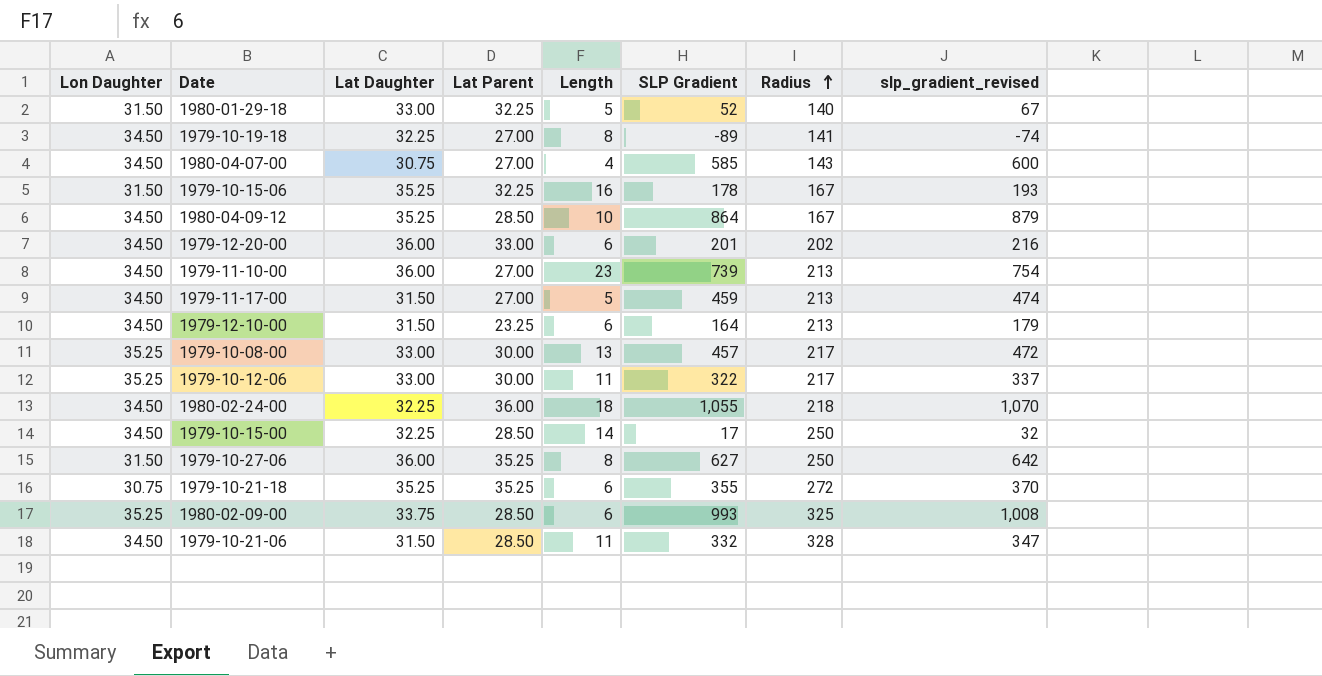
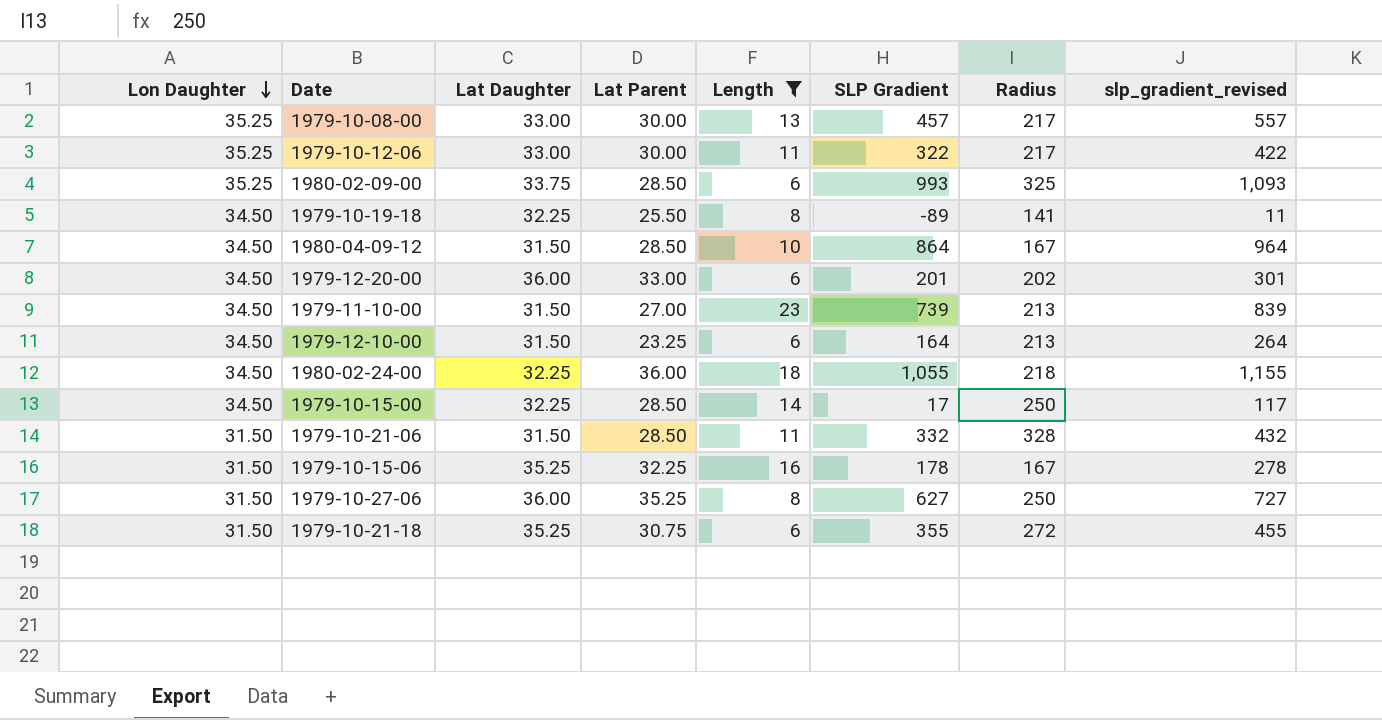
filter: none -> Length >= 6
row order: Radius ascending -> Lon Daughter descending
column slp_gradient_revised | formula: [SLP Gradient] + 15 -> [SLP Gradient] + 100
1979-10-19-18 | Lat Parent: 27.00 -> 25.50
1980-04-09-12 | Lat Daughter: 35.25 -> 31.50
1979-11-10-00 | Lat Daughter: 36.00 -> 31.50
1979-10-21-06 | Lon Daughter: 34.50 -> 31.50
1979-10-21-18 | Lon Daughter: 30.75 -> 31.50
1979-10-21-18 | Lat Parent: 35.25 -> 30.75

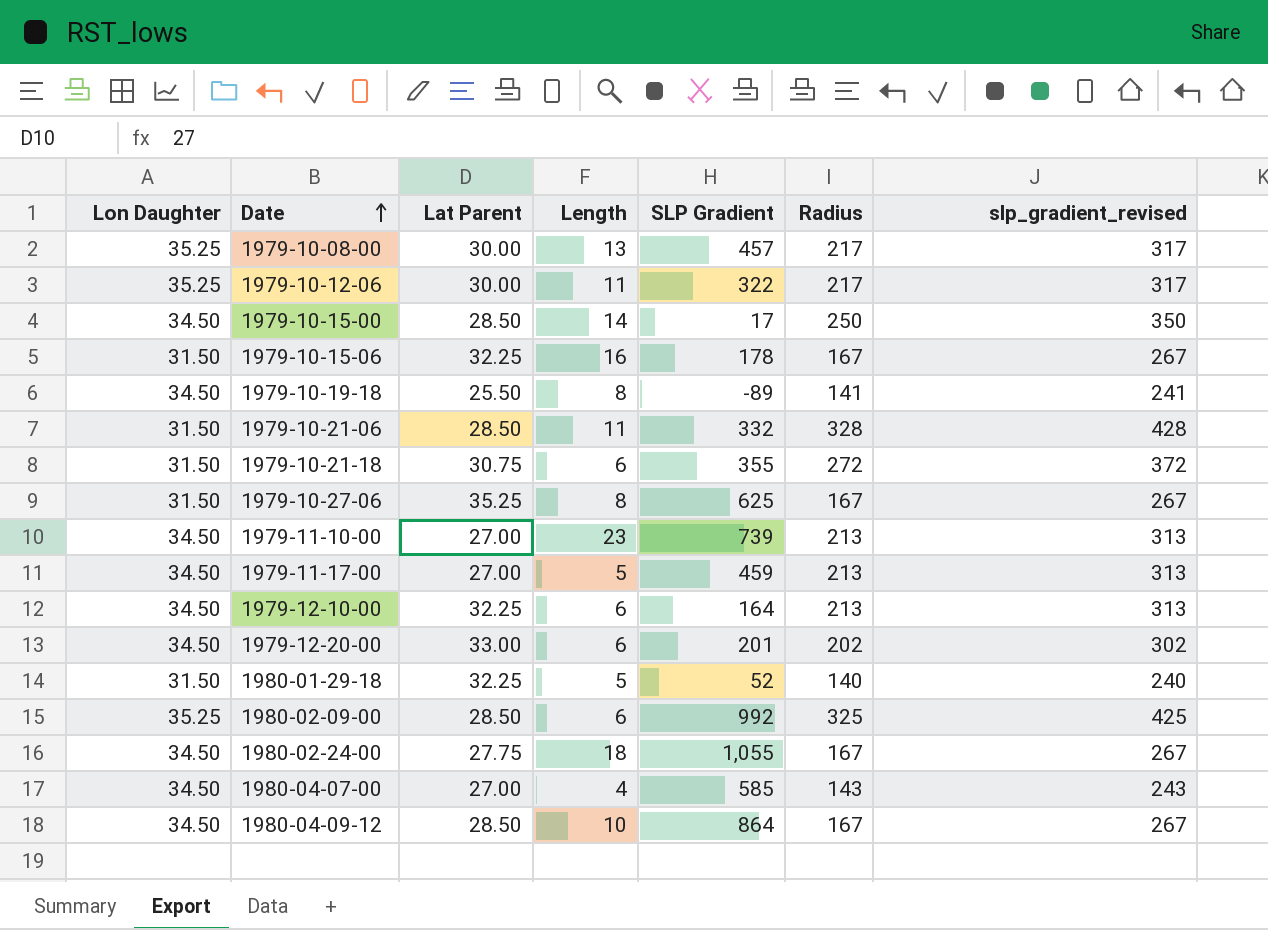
filter: Length >= 6 -> none
row order: Lon Daughter descending -> Date ascending
column Lat Daughter | position: 3 -> none
column slp_gradient_revised | formula: [SLP Gradient] + 100 -> [Radius] + 100
1979-10-27-06 | SLP Gradient: 627 -> 625
1979-10-27-06 | Radius: 250 -> 167
1979-12-10-00 | Lat Parent: 23.25 -> 32.25
1980-02-09-00 | SLP Gradient: 993 -> 992
1980-02-24-00 | Lat Parent: 36.00 -> 27.75
1980-02-24-00 | Radius: 218 -> 167

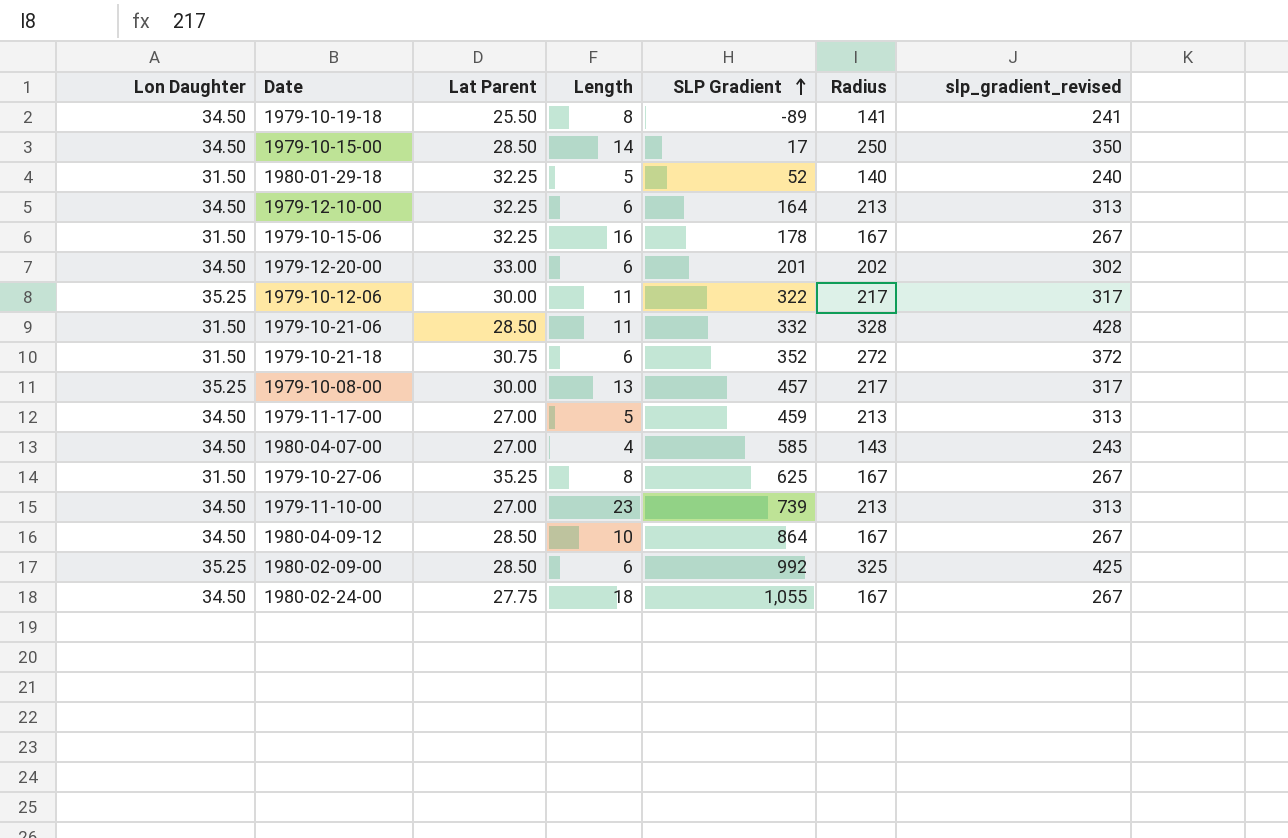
row order: Date ascending -> SLP Gradient ascending
1979-10-21-18 | SLP Gradient: 355 -> 352

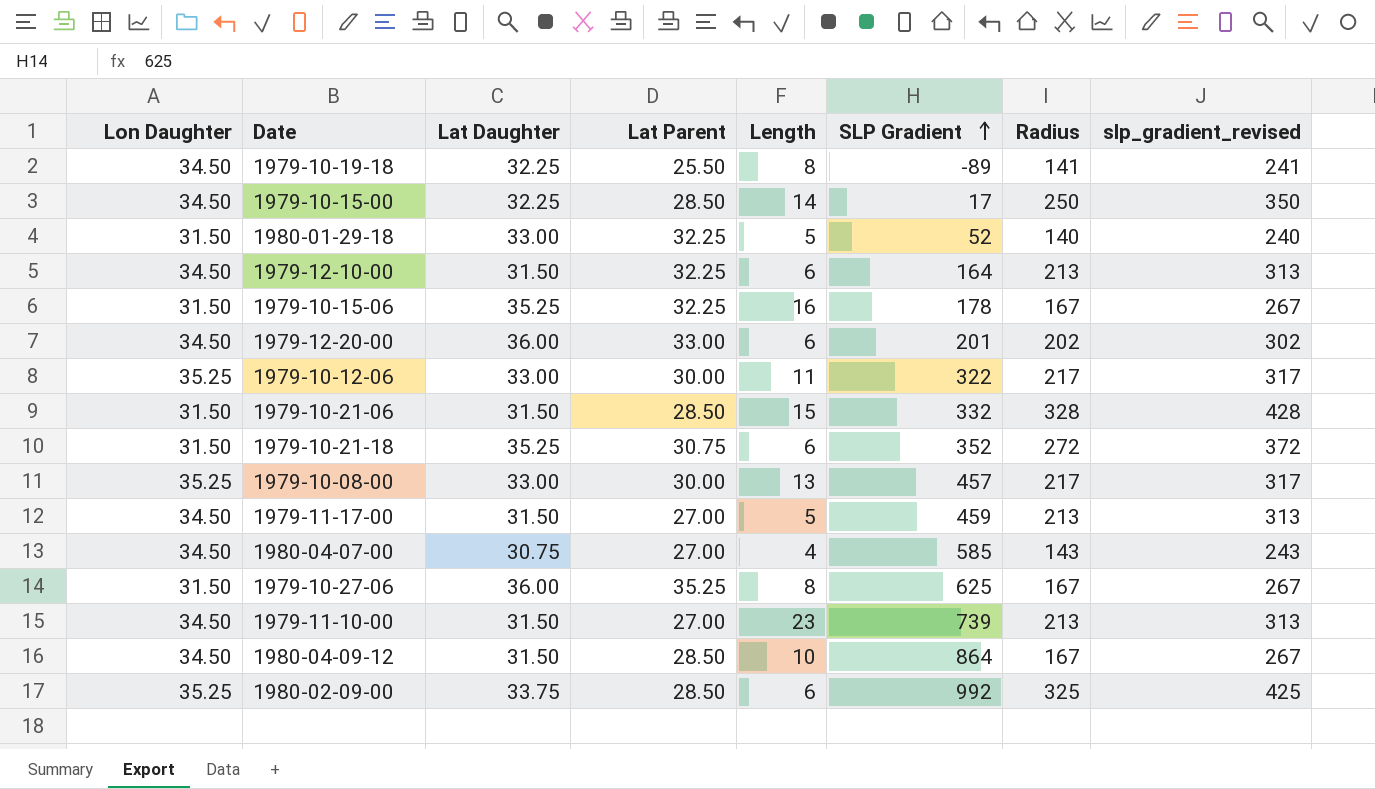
column Lat Daughter | position: none -> 3
row 1980-02-24-00: 34.50 | 27.75 | 18 | 1,055 | 167 | 267 -> none
1979-10-21-06 | Length: 11 -> 15

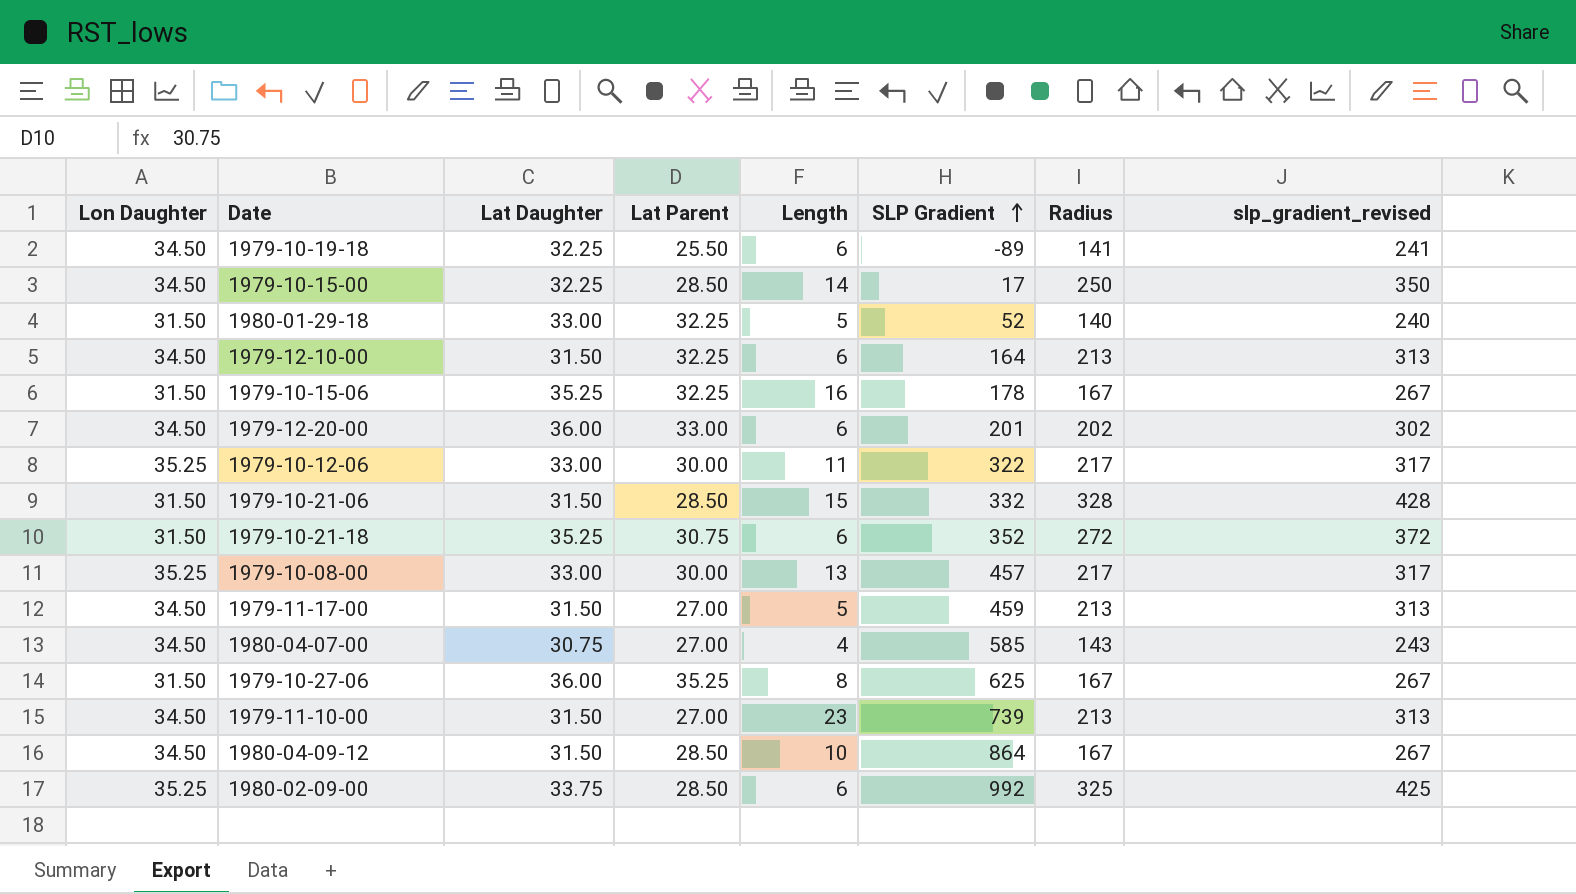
1979-10-19-18 | Length: 8 -> 6

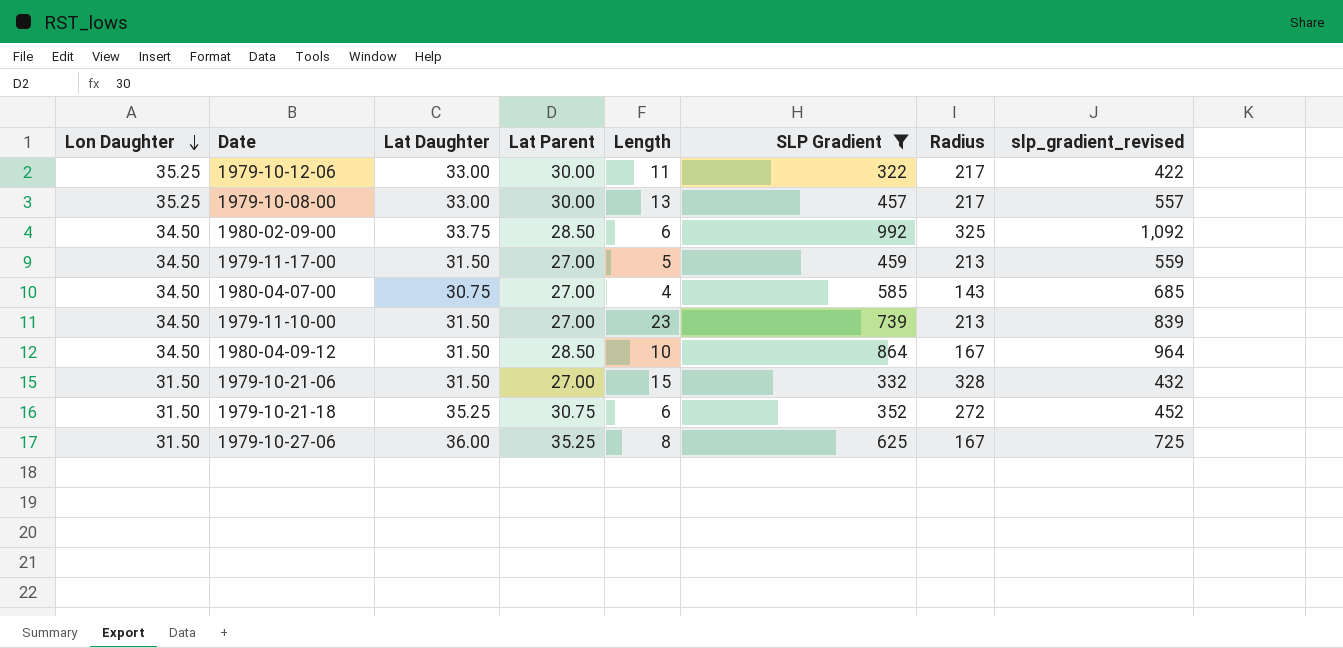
filter: none -> SLP Gradient >= 322
row order: SLP Gradient ascending -> Lon Daughter descending
column slp_gradient_revised | formula: [Radius] + 100 -> [SLP Gradient] + 100
1980-02-09-00 | Lon Daughter: 35.25 -> 34.50
1979-10-21-06 | Lat Parent: 28.50 -> 27.00

